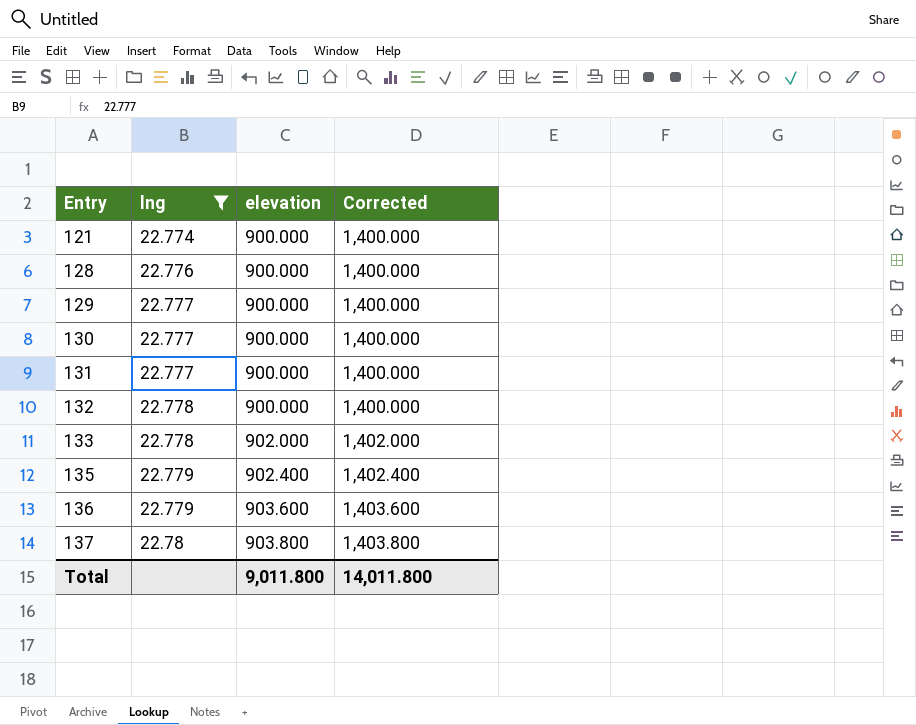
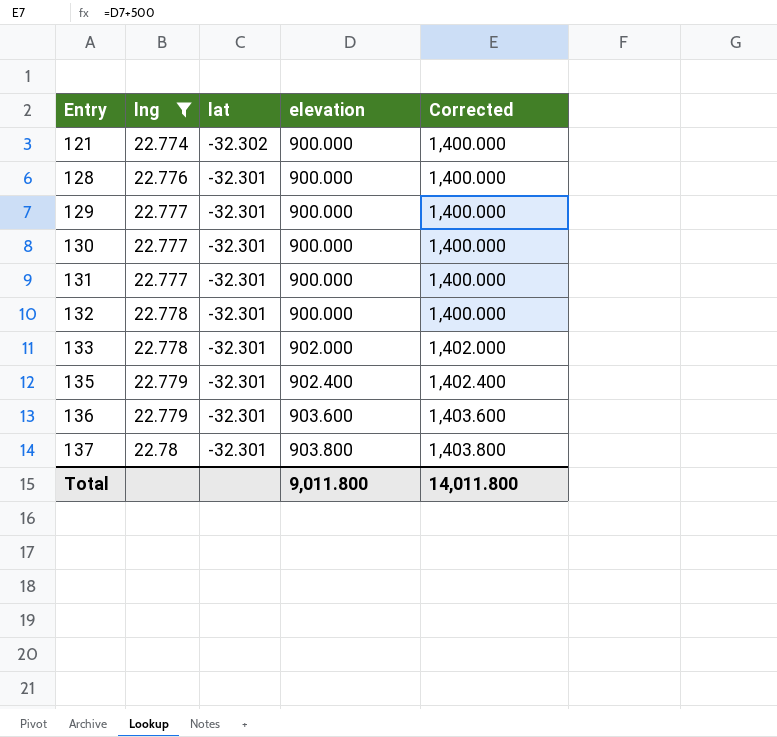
column lat | position: none -> 3

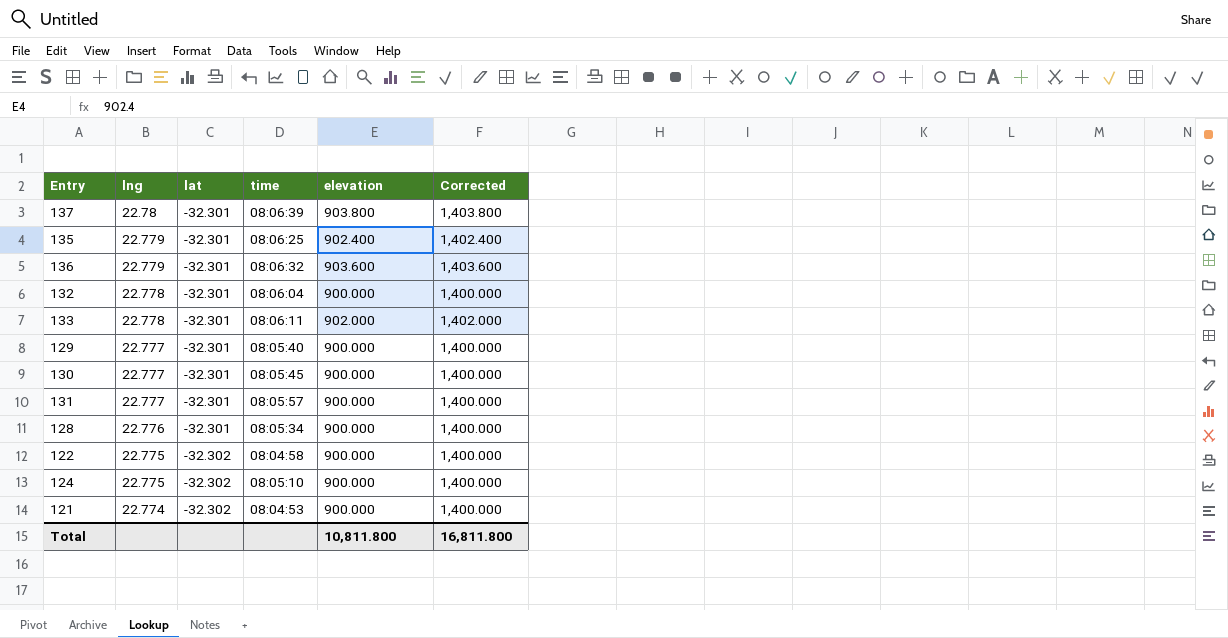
filter: lng != 22.775 -> none
row order: Entry ascending -> lng descending
column time | position: none -> 4
Total | elevation: 9,011.800 -> 10,811.800
Total | Corrected: 14,011.800 -> 16,811.800

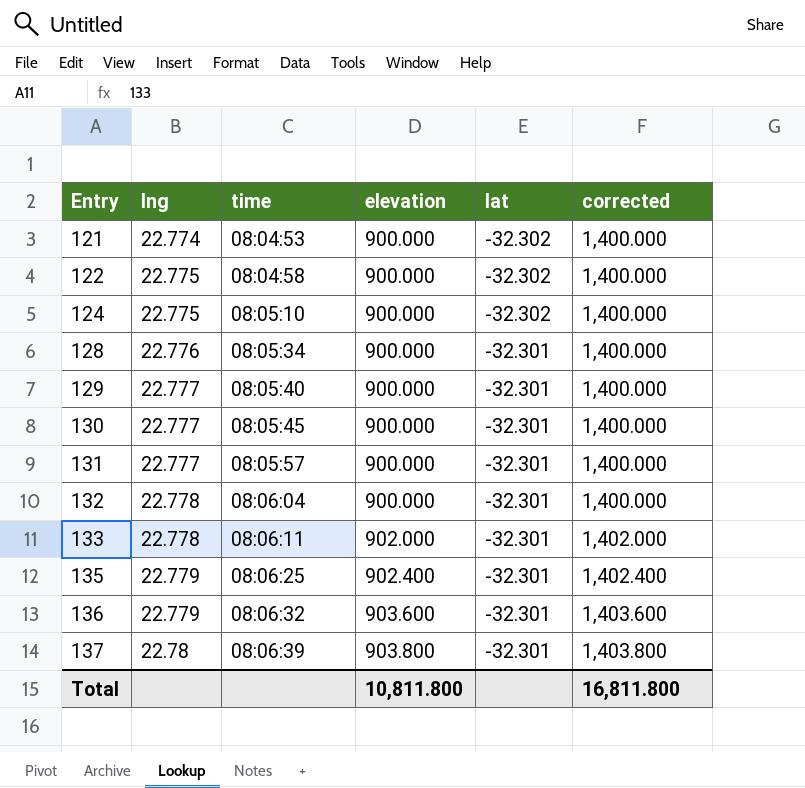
row order: lng descending -> Entry ascending
column lat | position: 3 -> 5
column name: Corrected -> corrected

